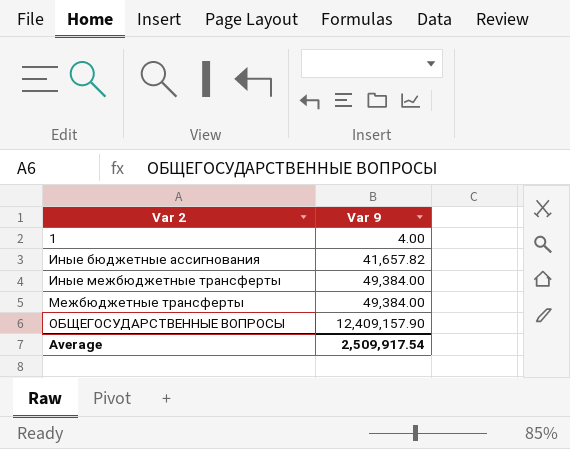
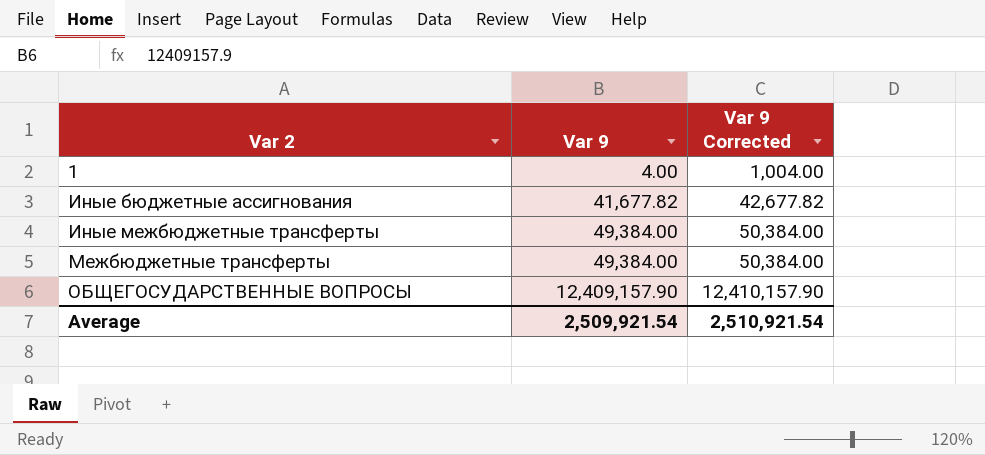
column Var 9 Corrected | formula: none -> [Var 9] + 1000
Иные бюджетные ассигнования | Var 9: 41,657.82 -> 41,677.82
Average | Var 9: 2,509,917.54 -> 2,509,921.54

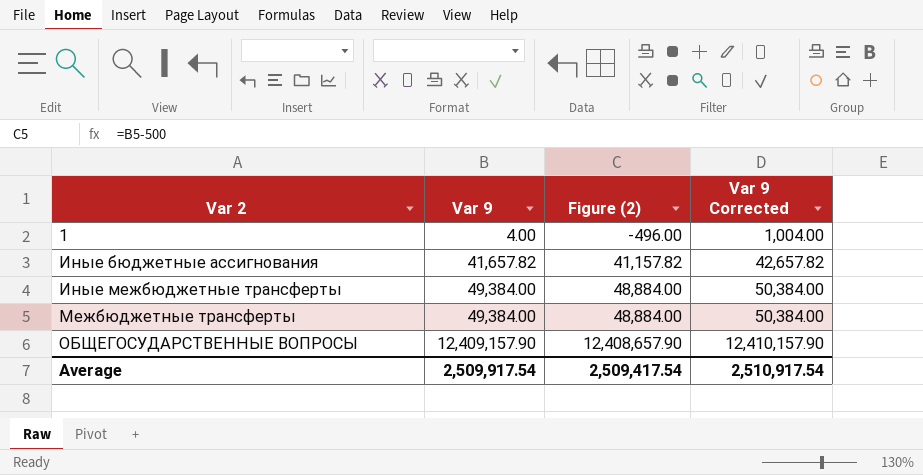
column Figure (2) | formula: none -> [Var 9] - 500
Иные бюджетные ассигнования | Var 9: 41,677.82 -> 41,657.82
Иные бюджетные ассигнования | Var 9 Corrected: 42,677.82 -> 42,657.82
Average | Var 9: 2,509,921.54 -> 2,509,917.54
Average | Var 9 Corrected: 2,510,921.54 -> 2,510,917.54

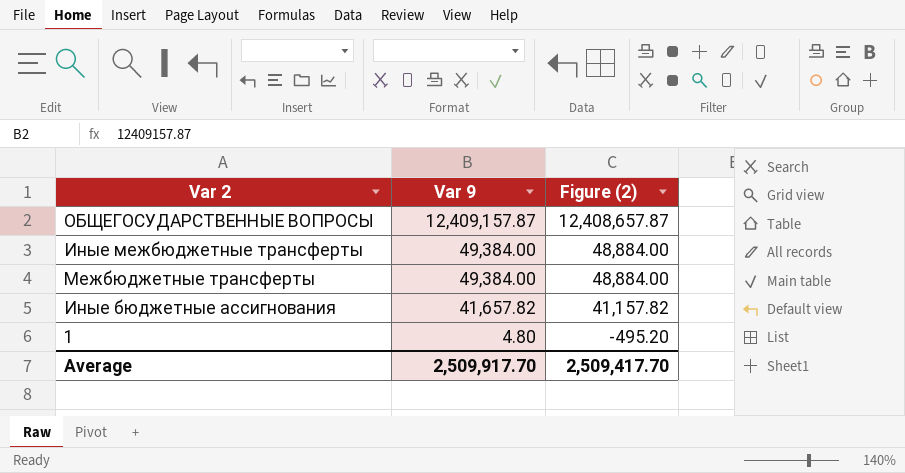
row order: Var 2 ascending -> Var 9 descending
column Var 9 Corrected | formula: [Var 9] + 1000 -> none
ОБЩЕГОСУДАРСТВЕННЫЕ ВОПРОСЫ | Var 9: 12,409,157.90 -> 12,409,157.87
ОБЩЕГОСУДАРСТВЕННЫЕ ВОПРОСЫ | Figure (2): 12,408,657.90 -> 12,408,657.87
1 | Var 9: 4.00 -> 4.80
1 | Figure (2): -496.00 -> -495.20
Average | Var 9: 2,509,917.54 -> 2,509,917.70
Average | Figure (2): 2,509,417.54 -> 2,509,417.70

